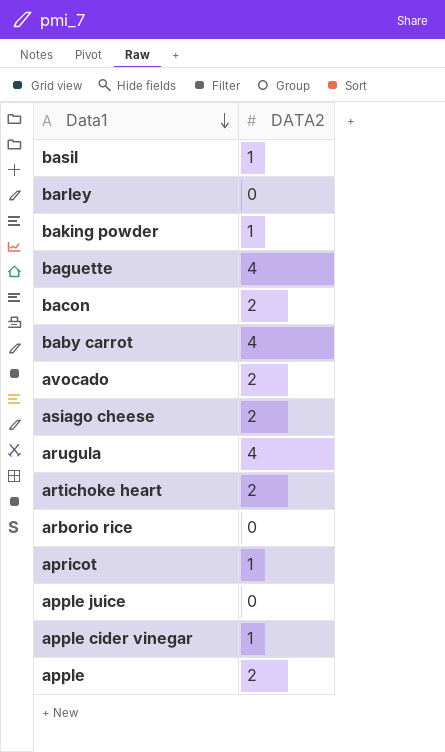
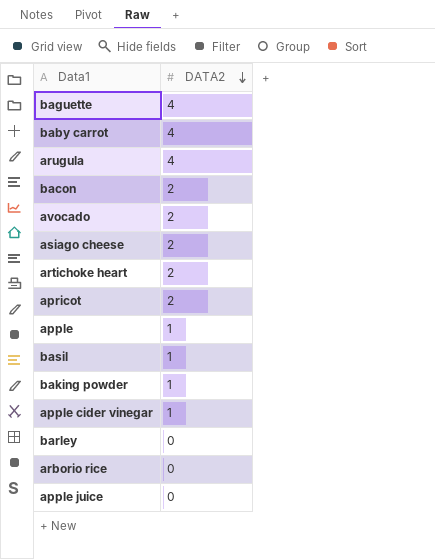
row order: Data1 descending -> DATA2 descending
apricot | DATA2: 1 -> 2
apple | DATA2: 2 -> 1

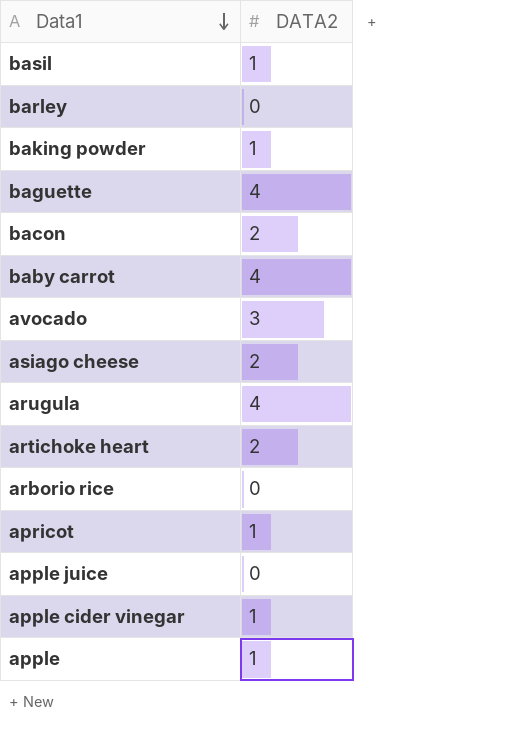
row order: DATA2 descending -> Data1 descending
avocado | DATA2: 2 -> 3
apricot | DATA2: 2 -> 1

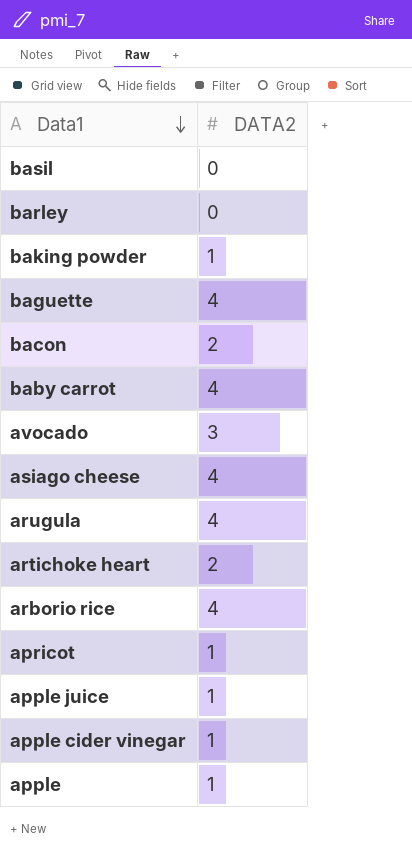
basil | DATA2: 1 -> 0
asiago cheese | DATA2: 2 -> 4
arborio rice | DATA2: 0 -> 4
apple juice | DATA2: 0 -> 1

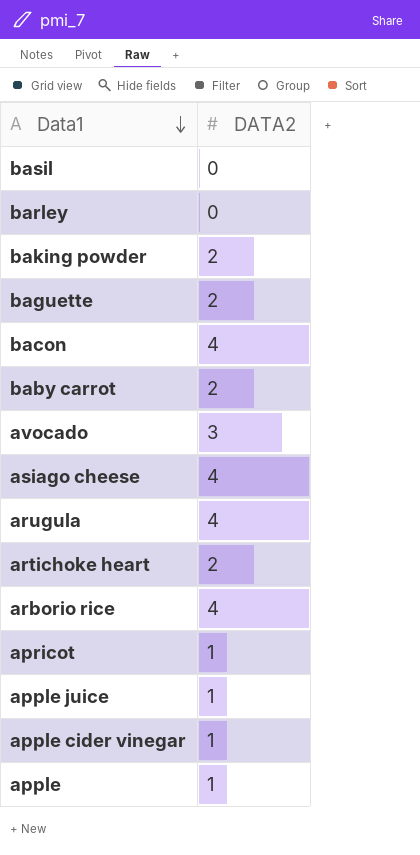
baking powder | DATA2: 1 -> 2
baguette | DATA2: 4 -> 2
bacon | DATA2: 2 -> 4
baby carrot | DATA2: 4 -> 2

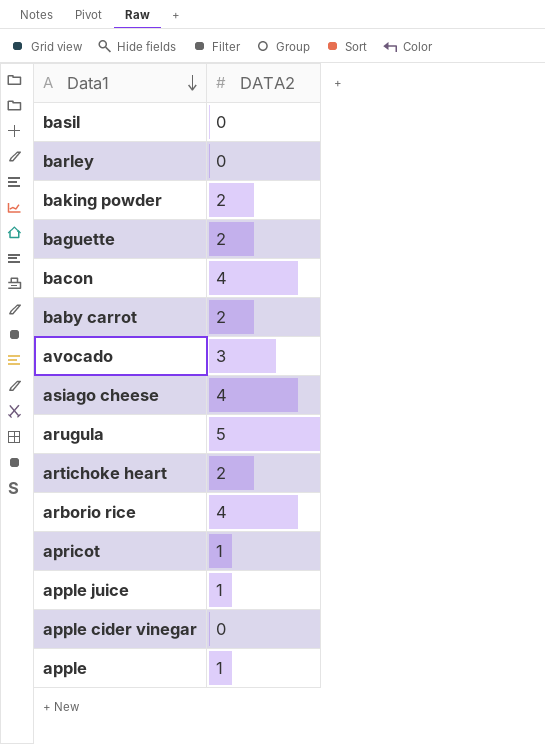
arugula | DATA2: 4 -> 5
apple cider vinegar | DATA2: 1 -> 0

